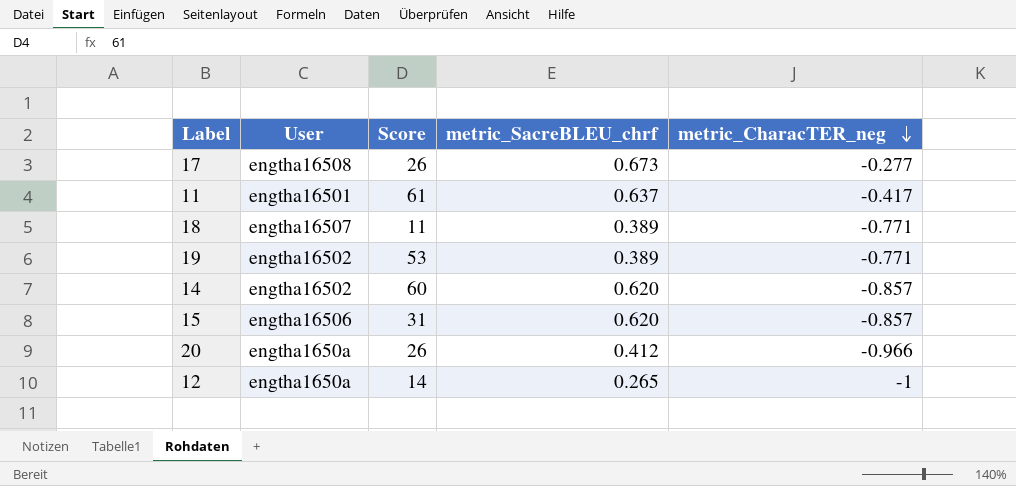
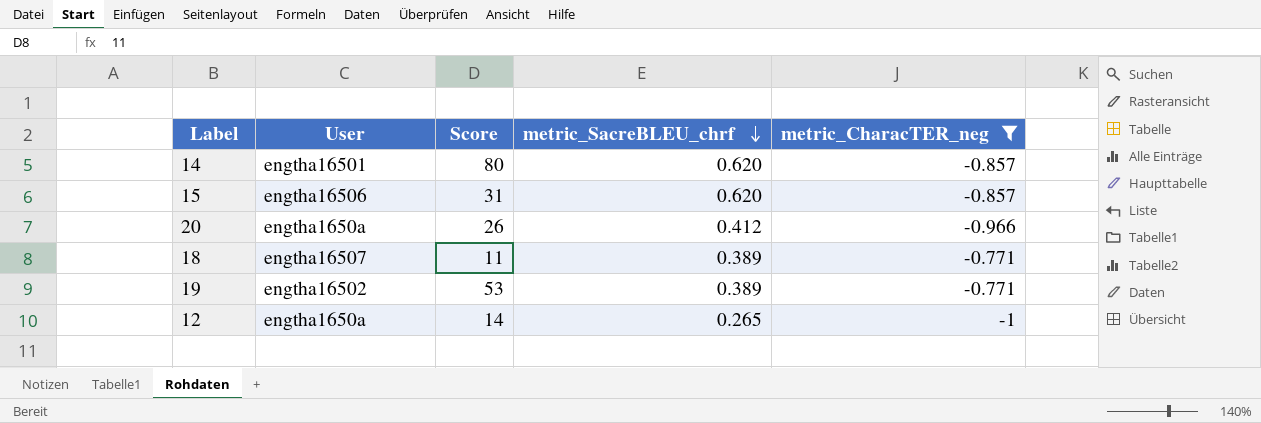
filter: none -> metric_CharacTER_neg <= -0.771
row order: metric_CharacTER_neg descending -> metric_SacreBLEU_chrf descending
14 | User: engtha16502 -> engtha16501
14 | Score: 60 -> 80

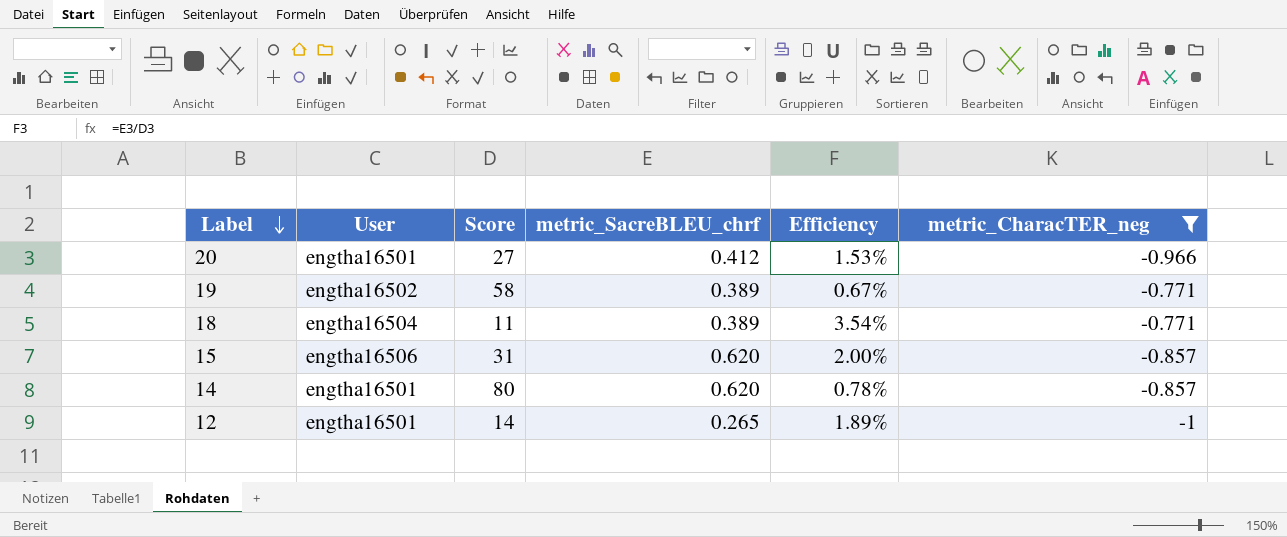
row order: metric_SacreBLEU_chrf descending -> Label descending
column Efficiency | formula: none -> [metric_SacreBLEU_chrf] / [Score]
20 | User: engtha1650a -> engtha16501
20 | Score: 26 -> 27
19 | Score: 53 -> 58
18 | User: engtha16507 -> engtha16504
12 | User: engtha1650a -> engtha16501

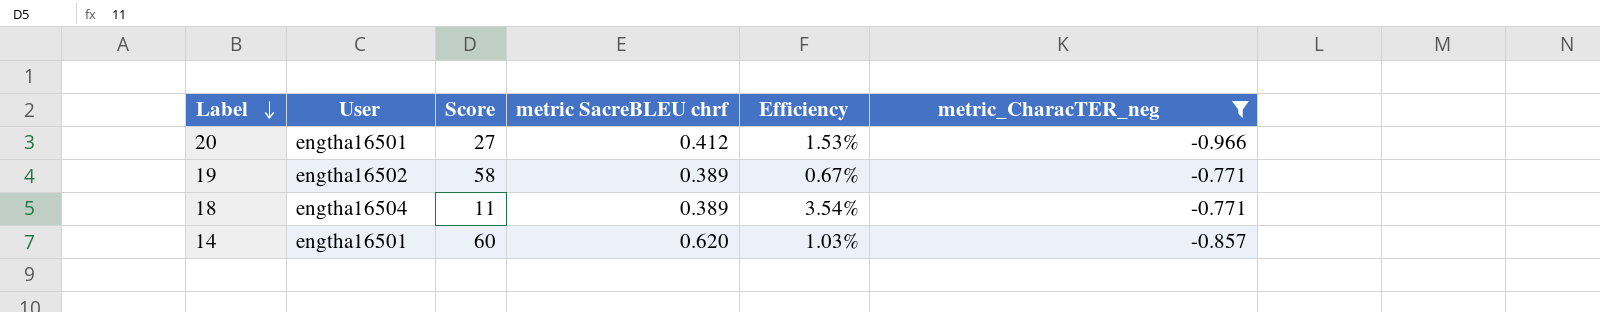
column name: metric_SacreBLEU_chrf -> metric SacreBLEU chrf
row 15: engtha16506 | 31 | 0.620 | 2.00% | -0.857 -> none
row 12: engtha16501 | 14 | 0.265 | 1.89% | -1 -> none
14 | Score: 80 -> 60
14 | Efficiency: 0.78% -> 1.03%

